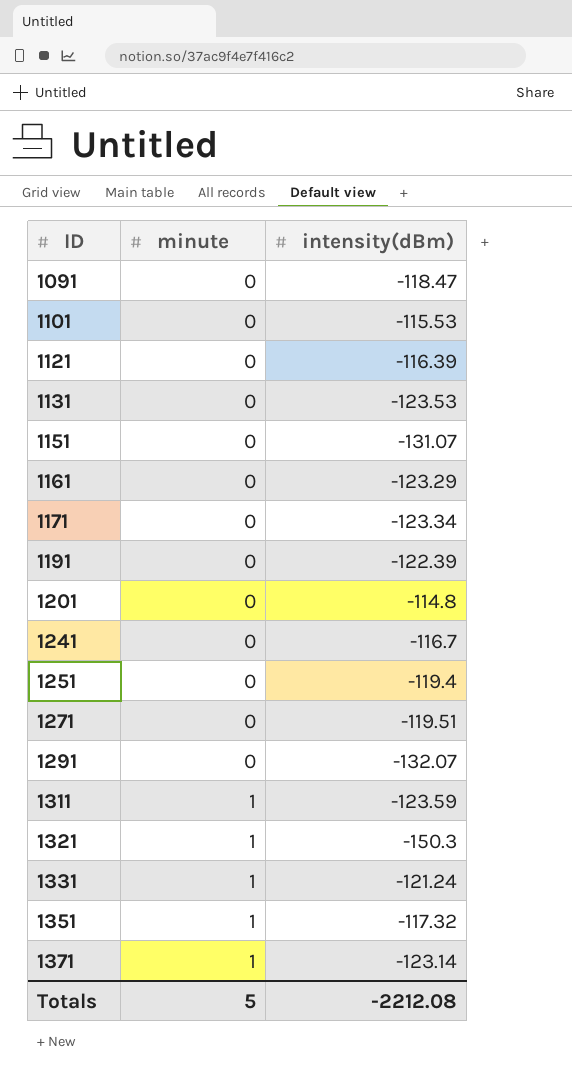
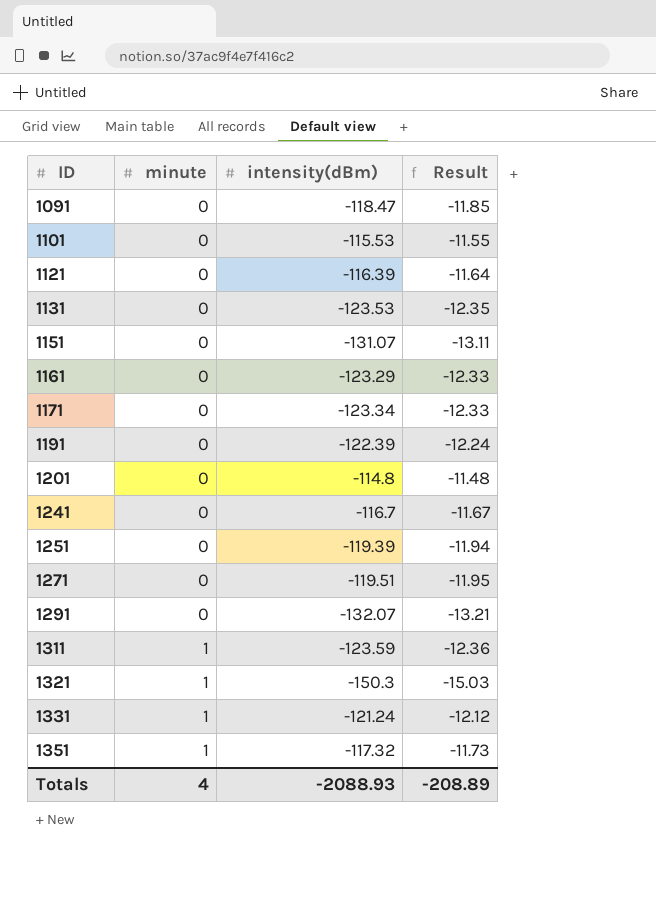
column Result | formula: none -> [intensity(dBm)] * 0.1
row 1371: 1 | -123.14 -> none
1251 | intensity(dBm): -119.4 -> -119.39
Totals | minute: 5 -> 4
Totals | intensity(dBm): -2212.08 -> -2088.93

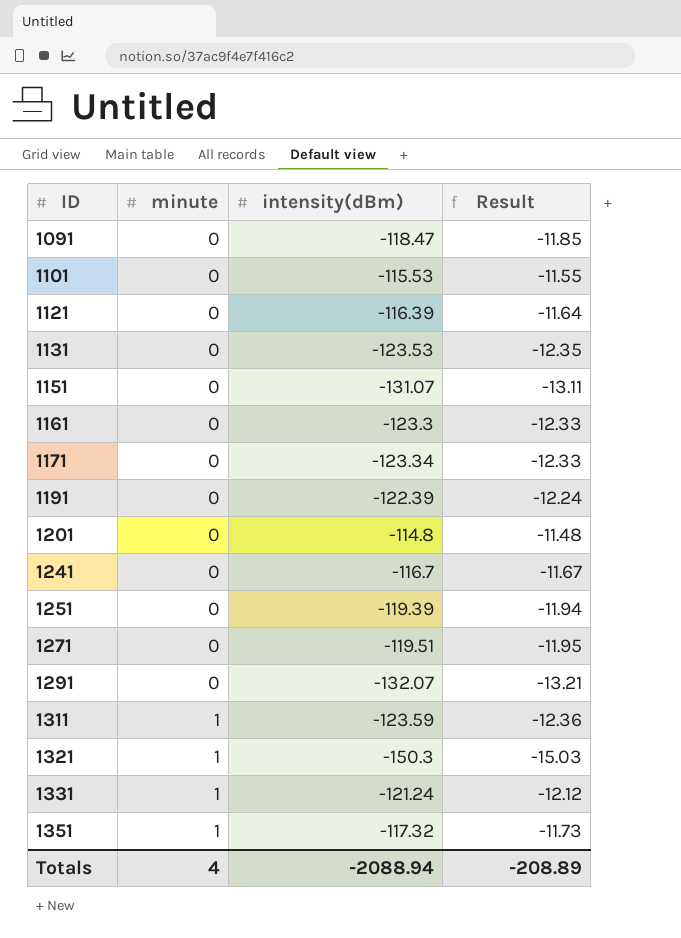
1161 | intensity(dBm): -123.29 -> -123.3
Totals | intensity(dBm): -2088.93 -> -2088.94

